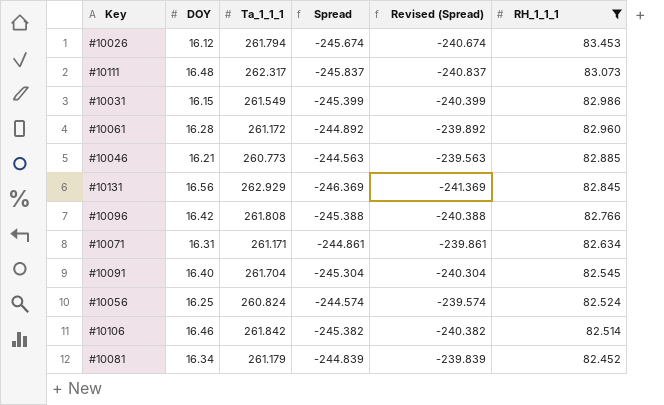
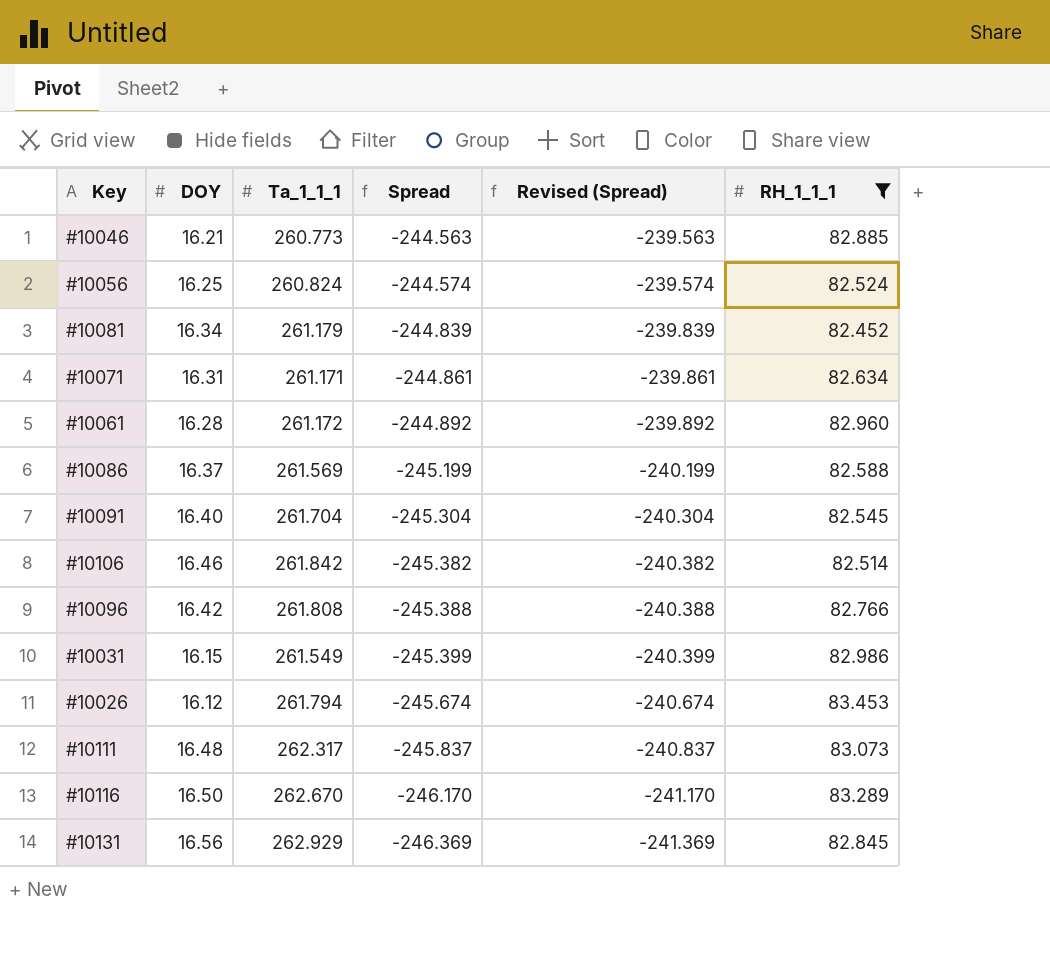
row order: RH_1_1_1 descending -> Spread descending
row #10086: none -> 16.37 | 261.569 | -245.199 | -240.199 | 82.588
row #10116: none -> 16.50 | 262.670 | -246.170 | -241.170 | 83.289

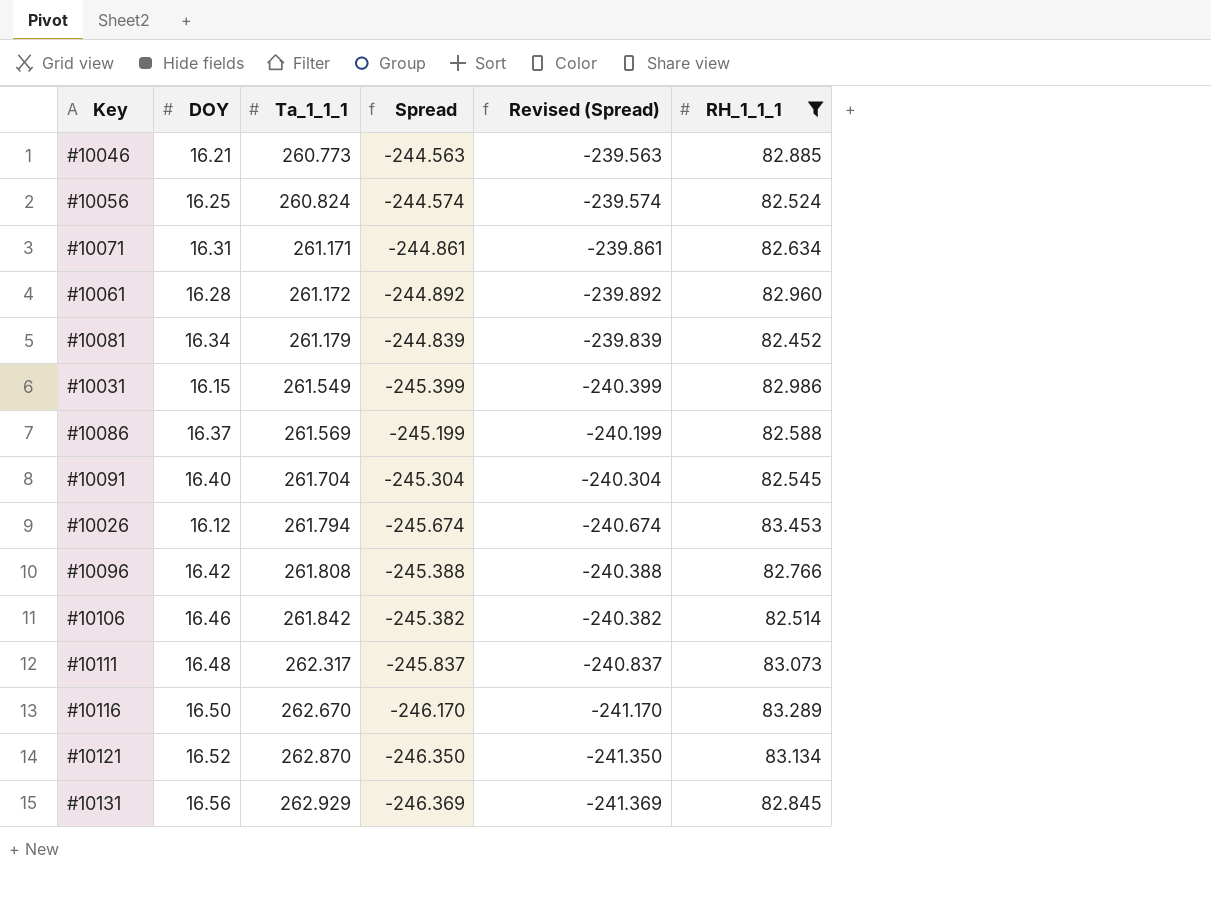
row order: Spread descending -> Ta_1_1_1 ascending
row #10121: none -> 16.52 | 262.870 | -246.350 | -241.350 | 83.134

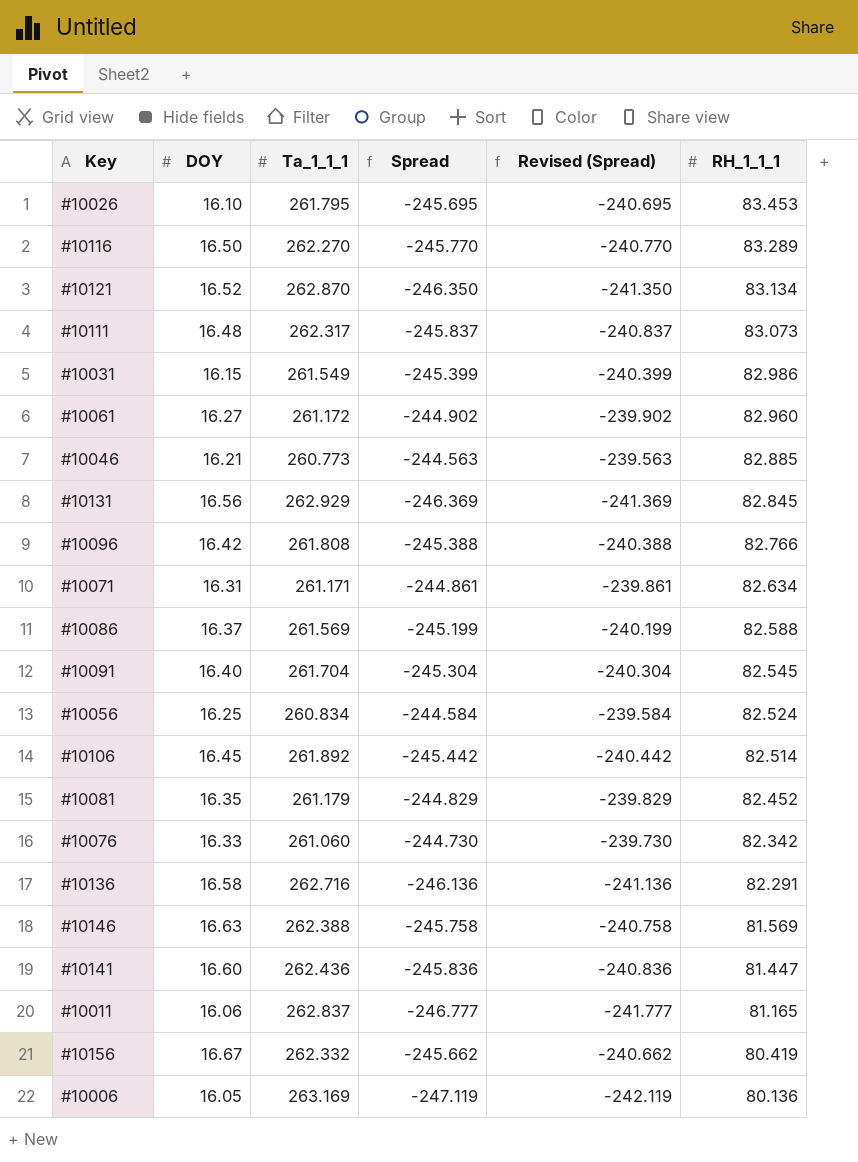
filter: RH_1_1_1 >= 82.452 -> none
row order: Ta_1_1_1 ascending -> RH_1_1_1 descending
#10026 | DOY: 16.12 -> 16.10
#10026 | Ta_1_1_1: 261.794 -> 261.795
#10026 | Spread: -245.674 -> -245.695
#10026 | Revised (Spread): -240.674 -> -240.695
#10116 | Ta_1_1_1: 262.670 -> 262.270
#10116 | Spread: -246.170 -> -245.770
#10116 | Revised (Spread): -241.170 -> -240.770
#10061 | DOY: 16.28 -> 16.27
#10061 | Spread: -244.892 -> -244.902
#10061 | Revised (Spread): -239.892 -> -239.902
#10056 | Ta_1_1_1: 260.824 -> 260.834
#10056 | Spread: -244.574 -> -244.584
#10056 | Revised (Spread): -239.574 -> -239.584
#10106 | DOY: 16.46 -> 16.45
#10106 | Ta_1_1_1: 261.842 -> 261.892
#10106 | Spread: -245.382 -> -245.442
#10106 | Revised (Spread): -240.382 -> -240.442
#10081 | DOY: 16.34 -> 16.35
#10081 | Spread: -244.839 -> -244.829
#10081 | Revised (Spread): -239.839 -> -239.829

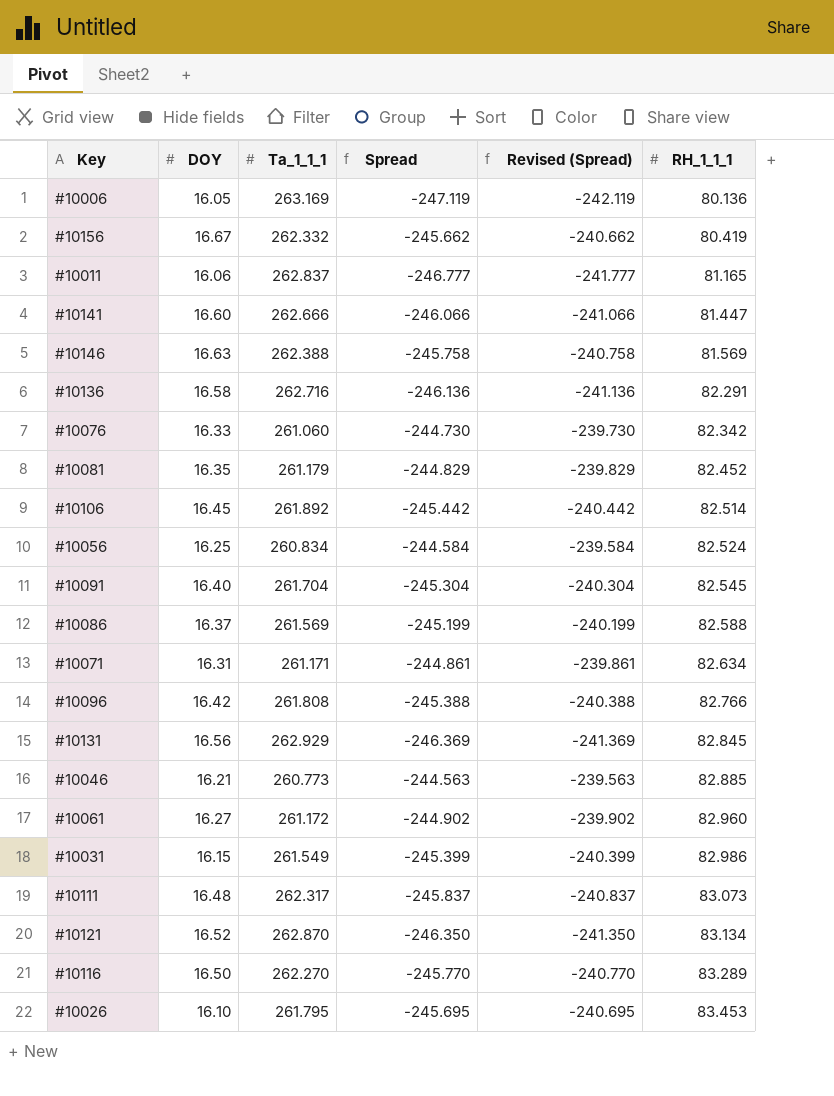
row order: RH_1_1_1 descending -> RH_1_1_1 ascending
#10141 | Ta_1_1_1: 262.436 -> 262.666
#10141 | Spread: -245.836 -> -246.066
#10141 | Revised (Spread): -240.836 -> -241.066

